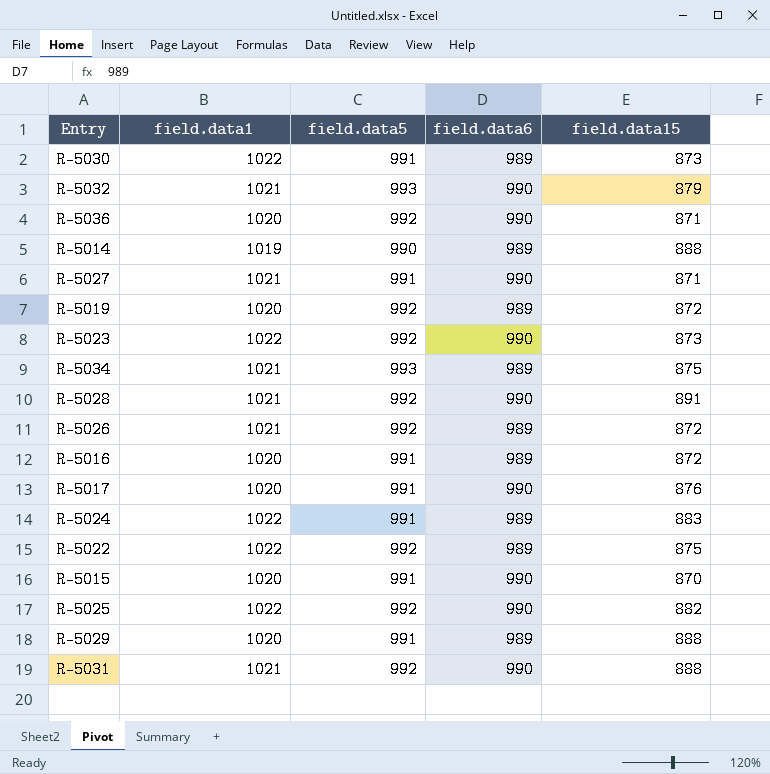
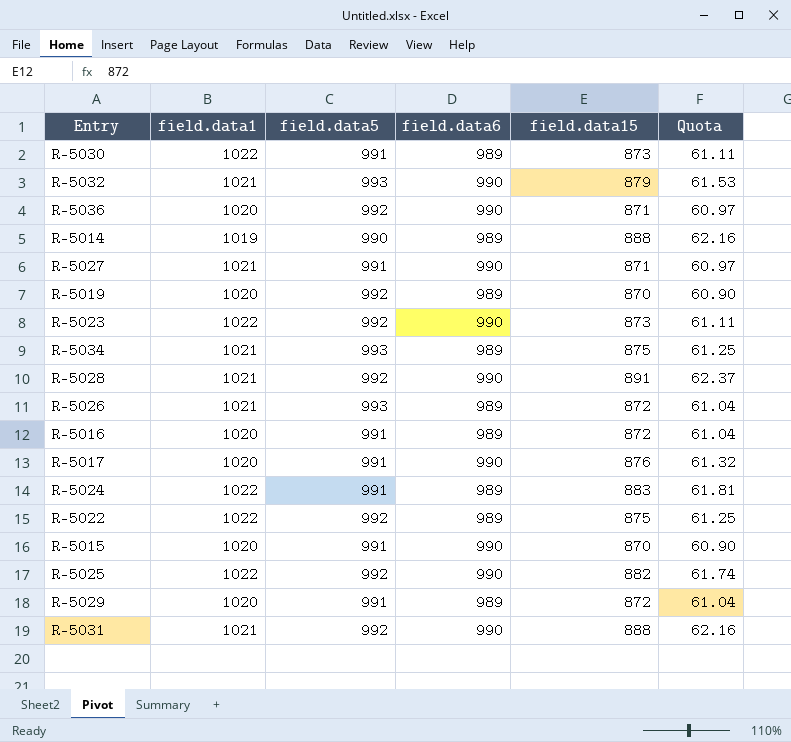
column Quota | formula: none -> [field.data15] * 0.07
R-5019 | field.data15: 872 -> 870
R-5026 | field.data5: 992 -> 993
R-5029 | field.data15: 888 -> 872

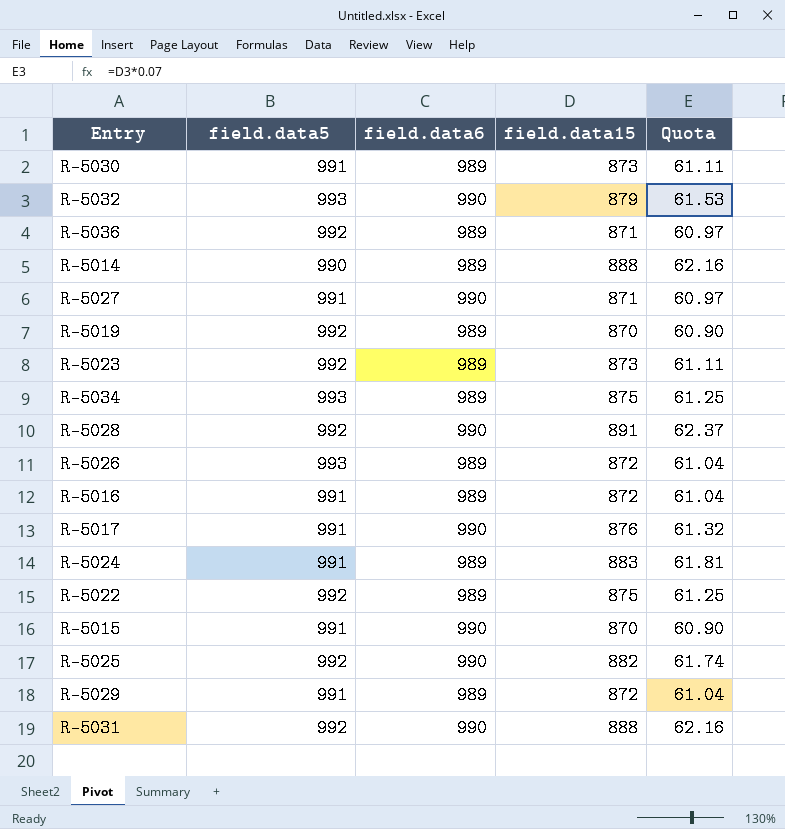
column field.data1 | position: 2 -> none
R-5036 | field.data6: 990 -> 989
R-5023 | field.data6: 990 -> 989

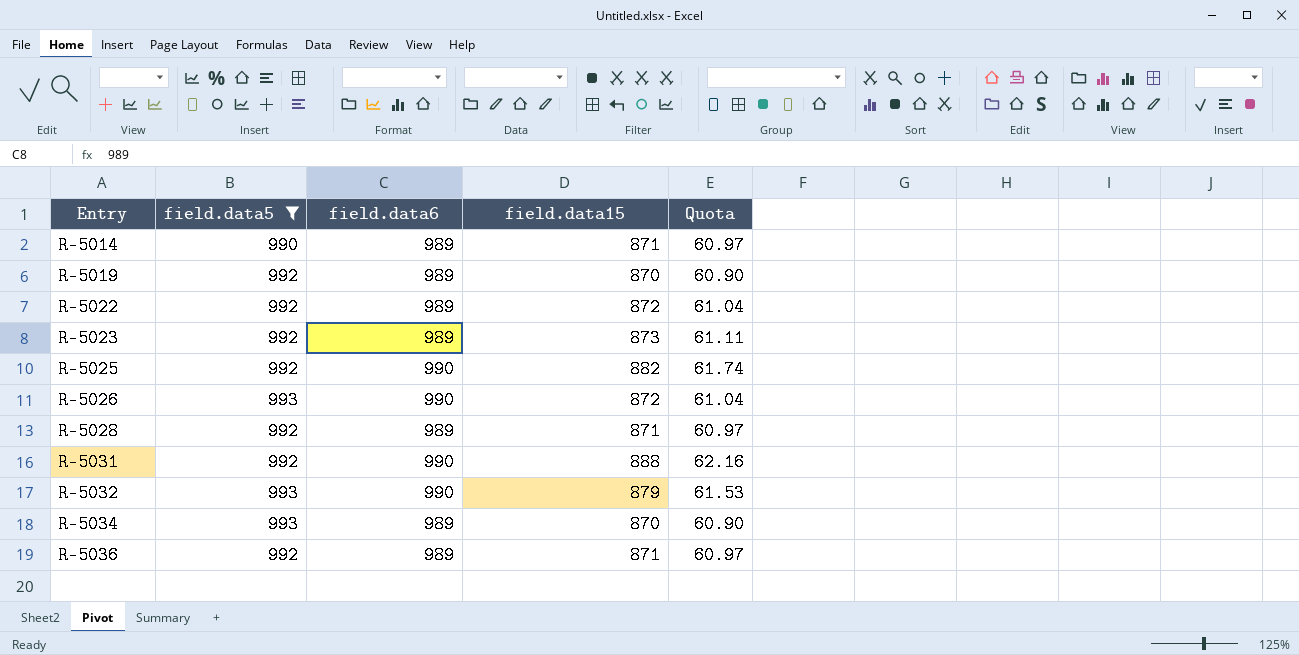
filter: none -> field.data5 != 991
row order: none -> Entry ascending
R-5014 | field.data15: 888 -> 871
R-5014 | Quota: 62.16 -> 60.97
R-5022 | field.data15: 875 -> 872
R-5022 | Quota: 61.25 -> 61.04
R-5026 | field.data6: 989 -> 990
R-5028 | field.data6: 990 -> 989
R-5028 | field.data15: 891 -> 871
R-5028 | Quota: 62.37 -> 60.97
R-5034 | field.data15: 875 -> 870
R-5034 | Quota: 61.25 -> 60.90

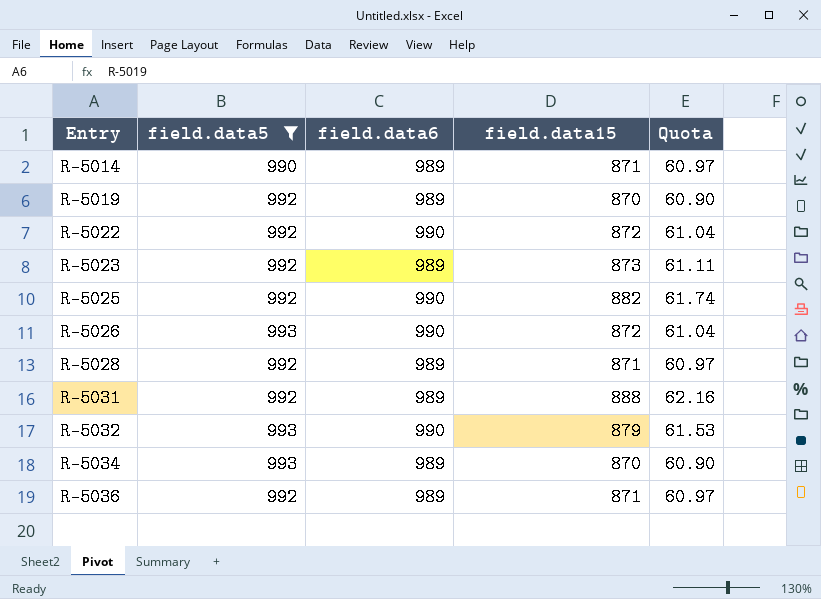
R-5022 | field.data6: 989 -> 990
R-5031 | field.data6: 990 -> 989

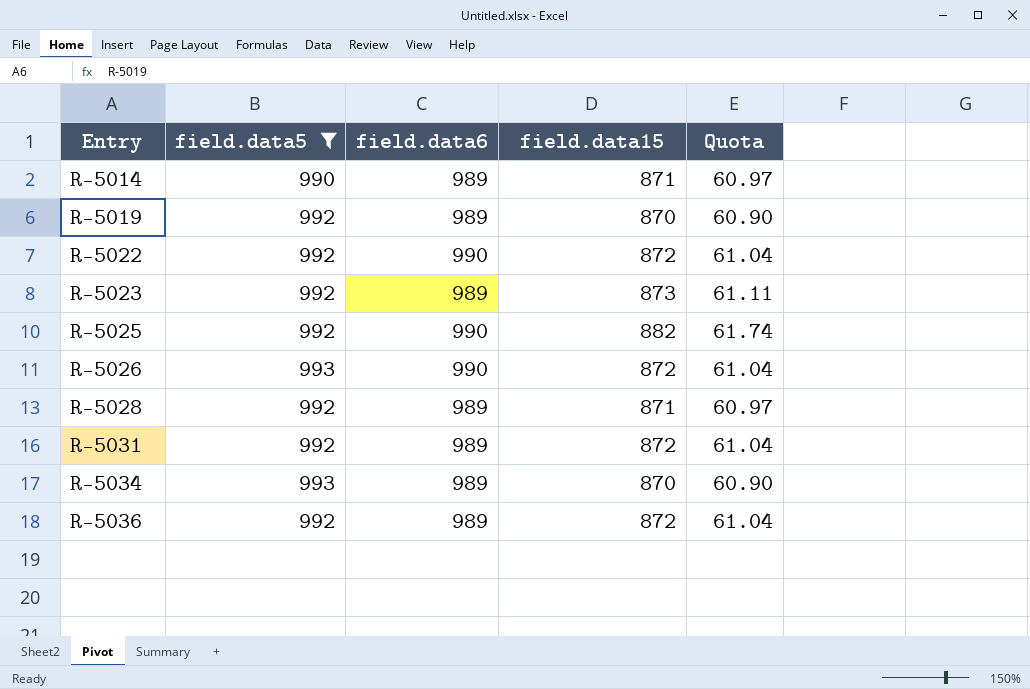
row R-5032: 993 | 990 | 879 | 61.53 -> none
R-5031 | field.data15: 888 -> 872
R-5031 | Quota: 62.16 -> 61.04
R-5036 | field.data15: 871 -> 872
R-5036 | Quota: 60.97 -> 61.04

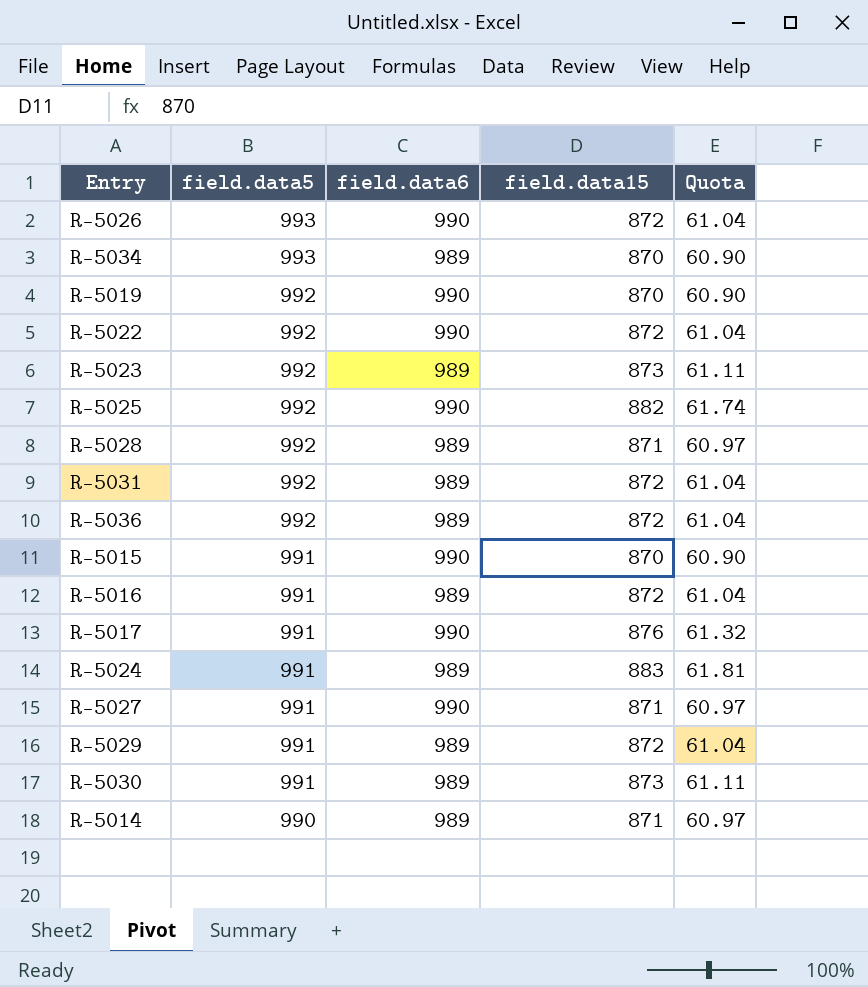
filter: field.data5 != 991 -> none
row order: Entry ascending -> field.data5 descending
R-5019 | field.data6: 989 -> 990

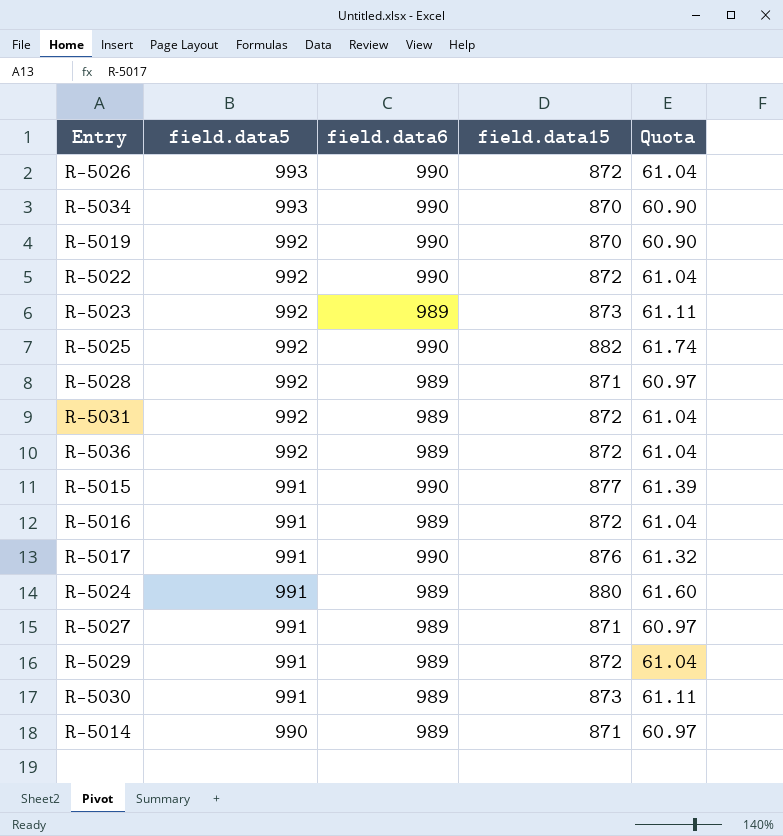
R-5034 | field.data6: 989 -> 990
R-5015 | field.data15: 870 -> 877
R-5015 | Quota: 60.90 -> 61.39
R-5024 | field.data15: 883 -> 880
R-5024 | Quota: 61.81 -> 61.60
R-5027 | field.data6: 990 -> 989

